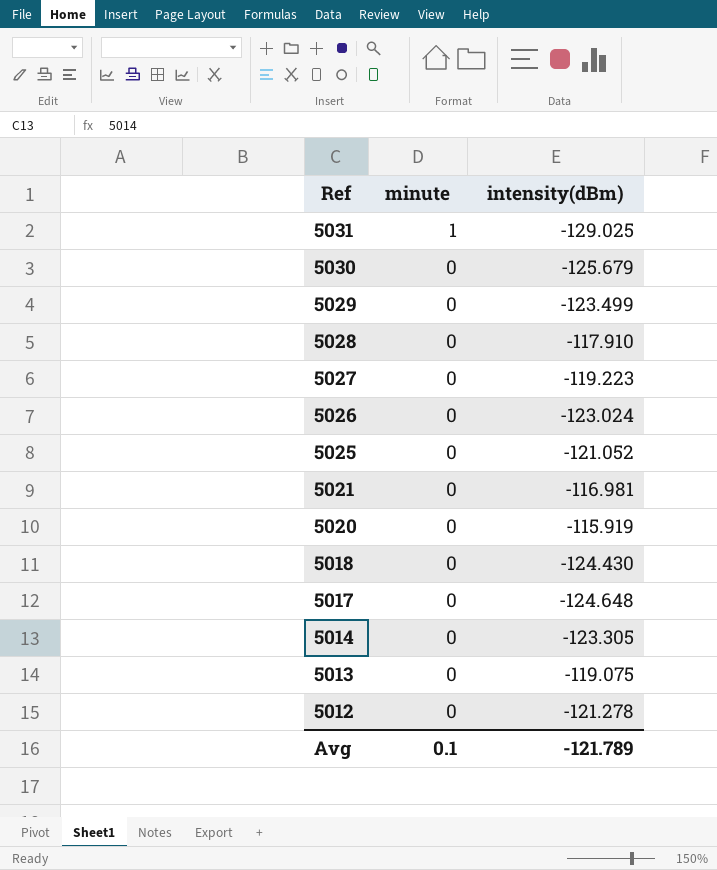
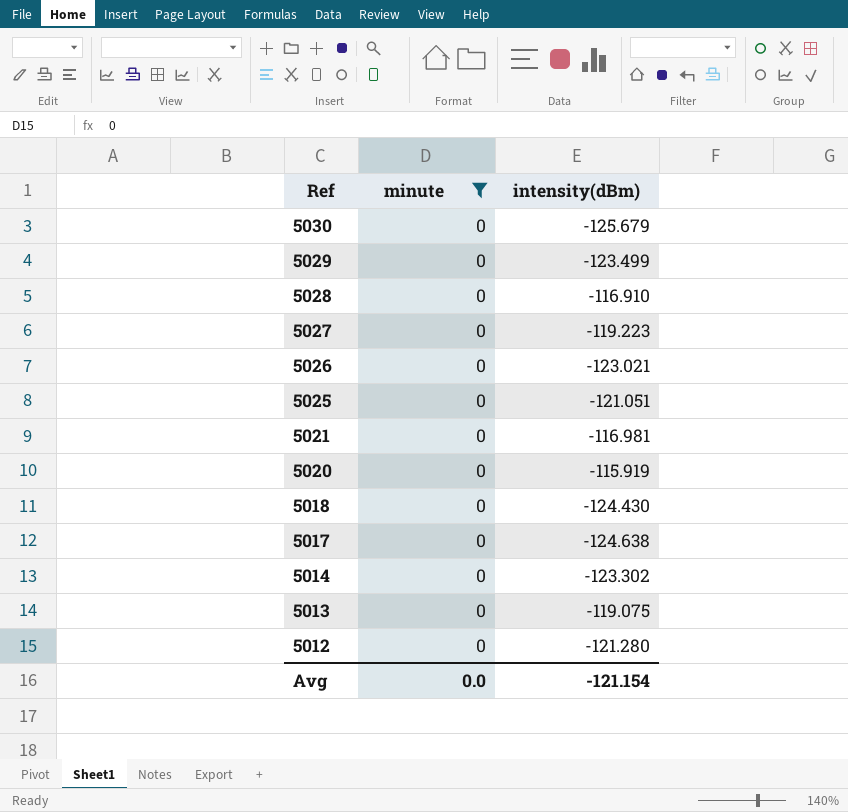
filter: none -> minute = 0
5028 | intensity(dBm): -117.910 -> -116.910
5026 | intensity(dBm): -123.024 -> -123.021
5025 | intensity(dBm): -121.052 -> -121.051
5017 | intensity(dBm): -124.648 -> -124.638
5014 | intensity(dBm): -123.305 -> -123.302
5012 | intensity(dBm): -121.278 -> -121.280
Avg | minute: 0.1 -> 0.0
Avg | intensity(dBm): -121.789 -> -121.154

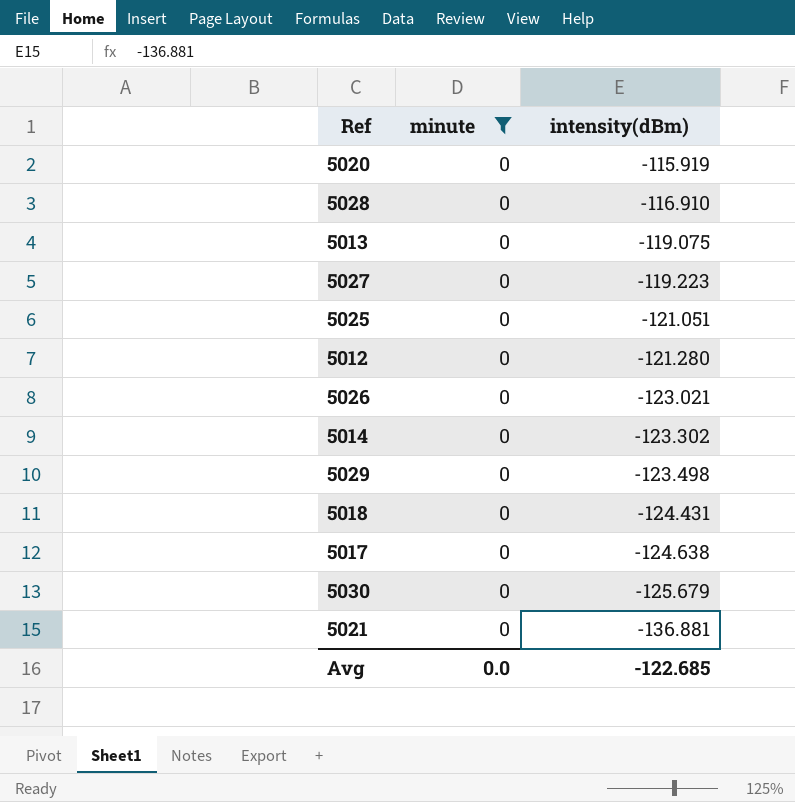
row order: Ref descending -> intensity(dBm) descending
5029 | intensity(dBm): -123.499 -> -123.498
5018 | intensity(dBm): -124.430 -> -124.431
5021 | intensity(dBm): -116.981 -> -136.881
Avg | intensity(dBm): -121.154 -> -122.685

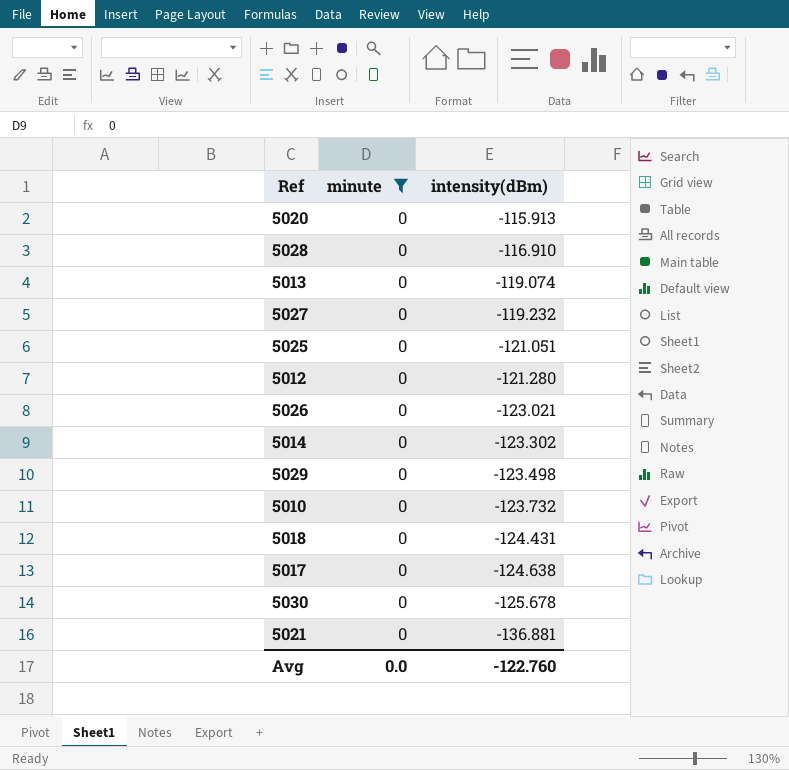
5020 | intensity(dBm): -115.919 -> -115.913
5013 | intensity(dBm): -119.075 -> -119.074
5027 | intensity(dBm): -119.223 -> -119.232
row 5010: none -> 0 | -123.732
5030 | intensity(dBm): -125.679 -> -125.678
Avg | intensity(dBm): -122.685 -> -122.760

